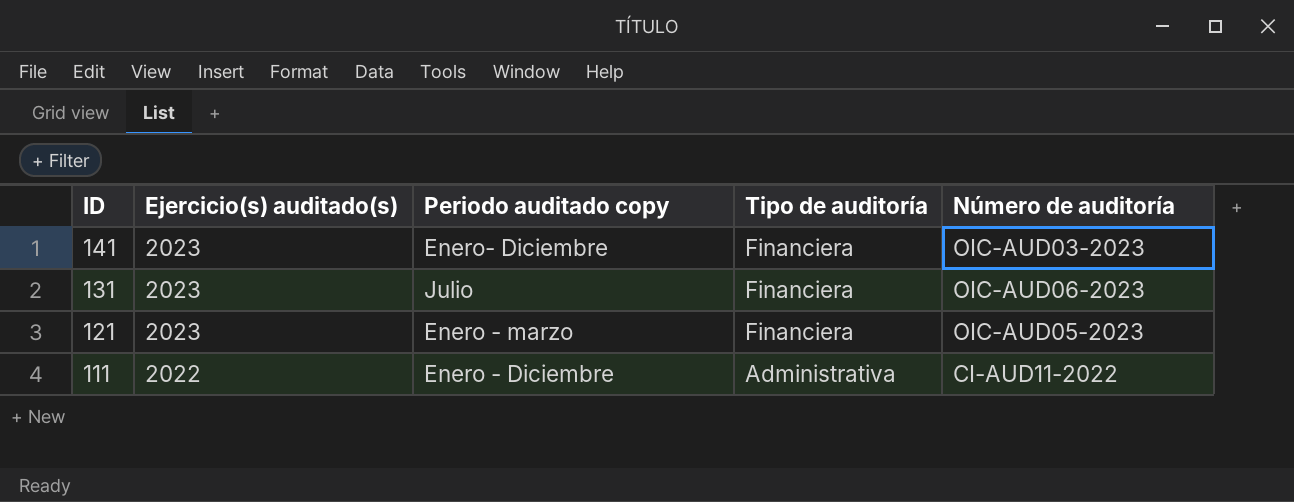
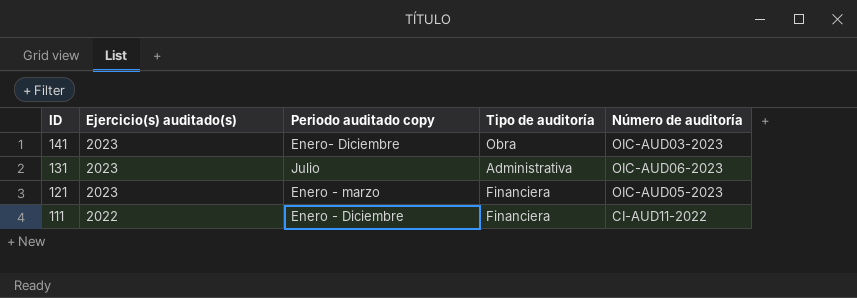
141 | Tipo de auditoría: Financiera -> Obra
131 | Tipo de auditoría: Financiera -> Administrativa
111 | Tipo de auditoría: Administrativa -> Financiera

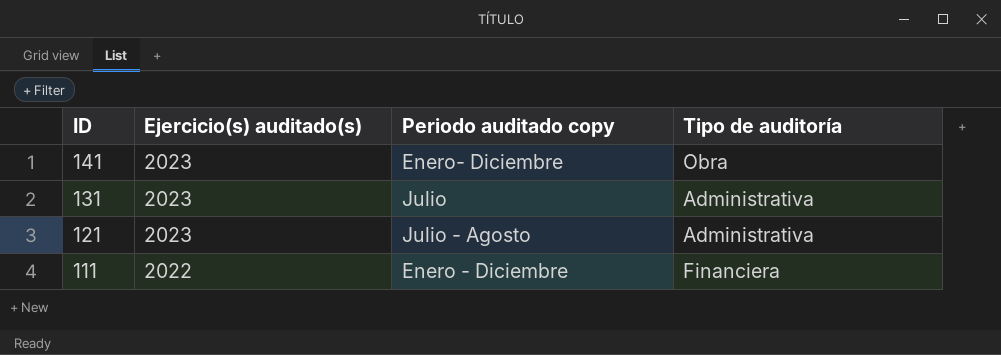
column Número de auditoría | position: 5 -> none
121 | Periodo auditado copy: Enero - marzo -> Julio - Agosto
121 | Tipo de auditoría: Financiera -> Administrativa

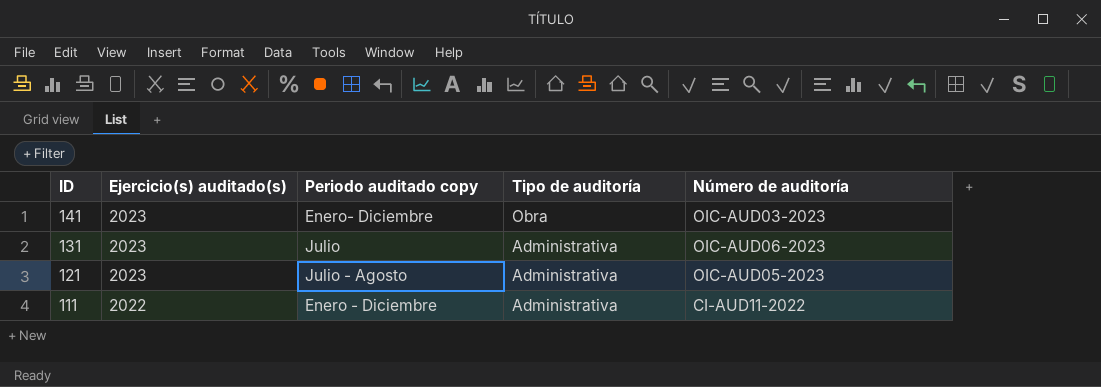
column Número de auditoría | position: none -> 5
111 | Tipo de auditoría: Financiera -> Administrativa

